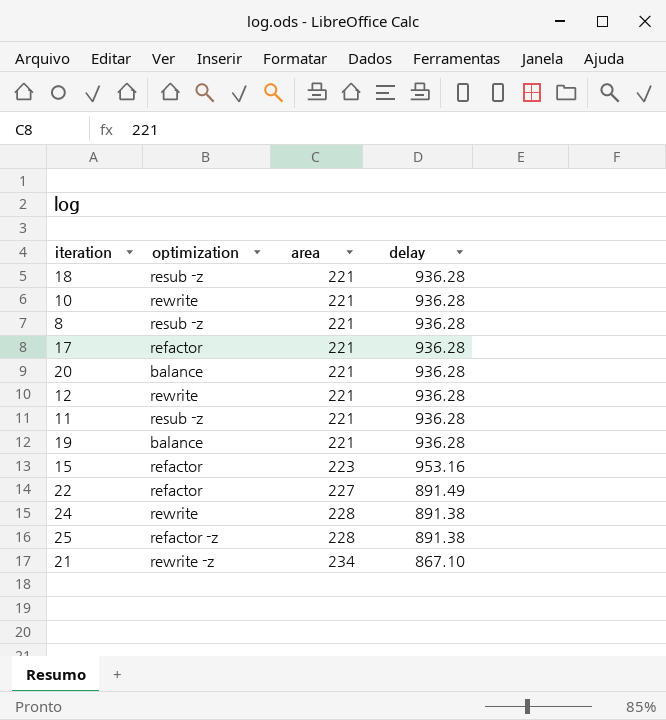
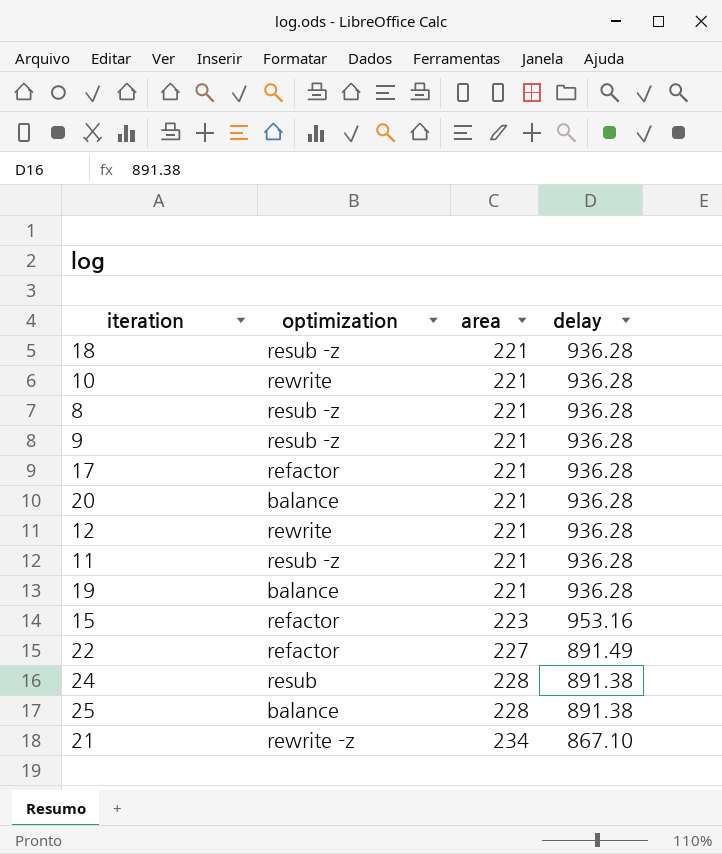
row 9: none -> resub -z | 221 | 936.28
24 | optimization: rewrite -> resub
25 | optimization: refactor -z -> balance

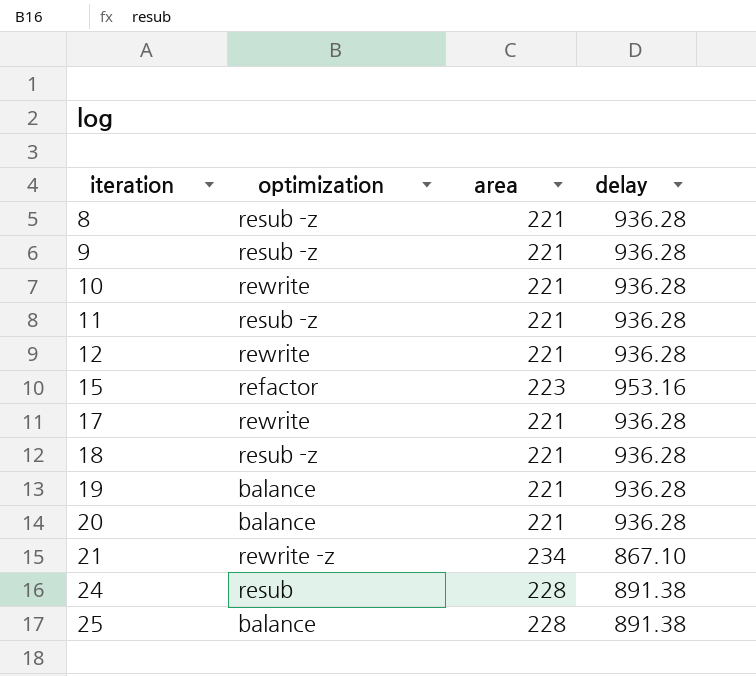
row order: area ascending -> iteration ascending
row 22: refactor | 227 | 891.49 -> none
17 | optimization: refactor -> rewrite

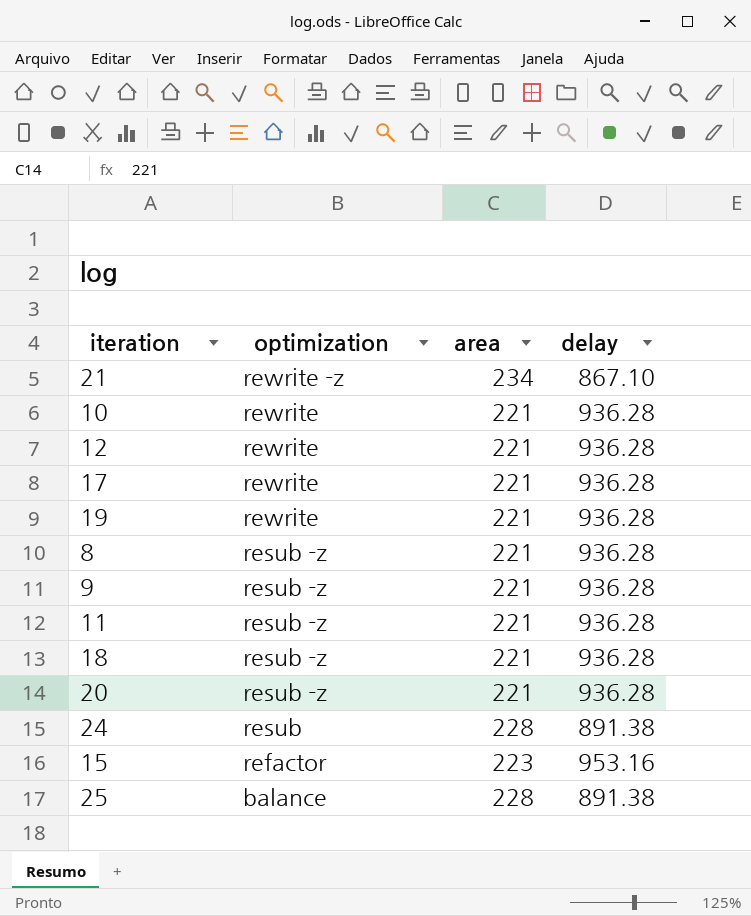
row order: iteration ascending -> optimization descending
19 | optimization: balance -> rewrite
20 | optimization: balance -> resub -z

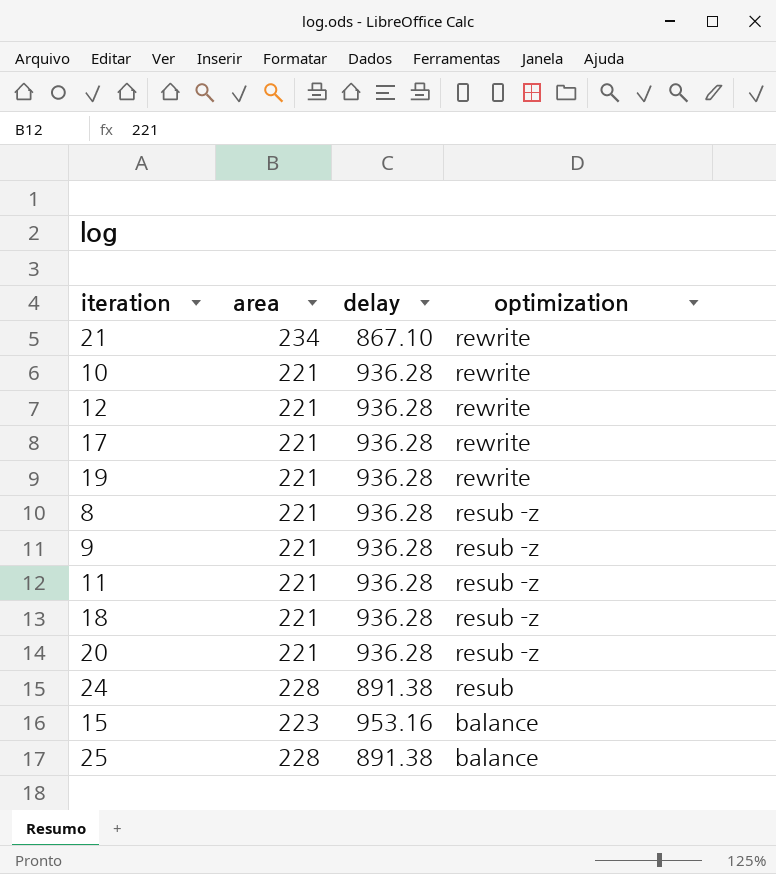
column optimization | position: 2 -> 4
21 | optimization: rewrite -z -> rewrite
15 | optimization: refactor -> balance

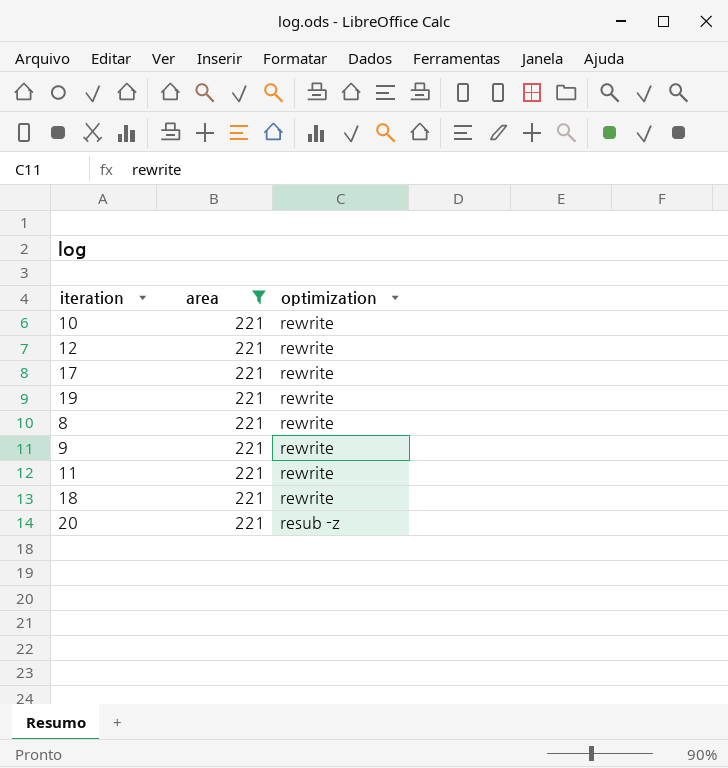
filter: none -> area = 221
column delay | position: 3 -> none
8 | optimization: resub -z -> rewrite
9 | optimization: resub -z -> rewrite
11 | optimization: resub -z -> rewrite
18 | optimization: resub -z -> rewrite

